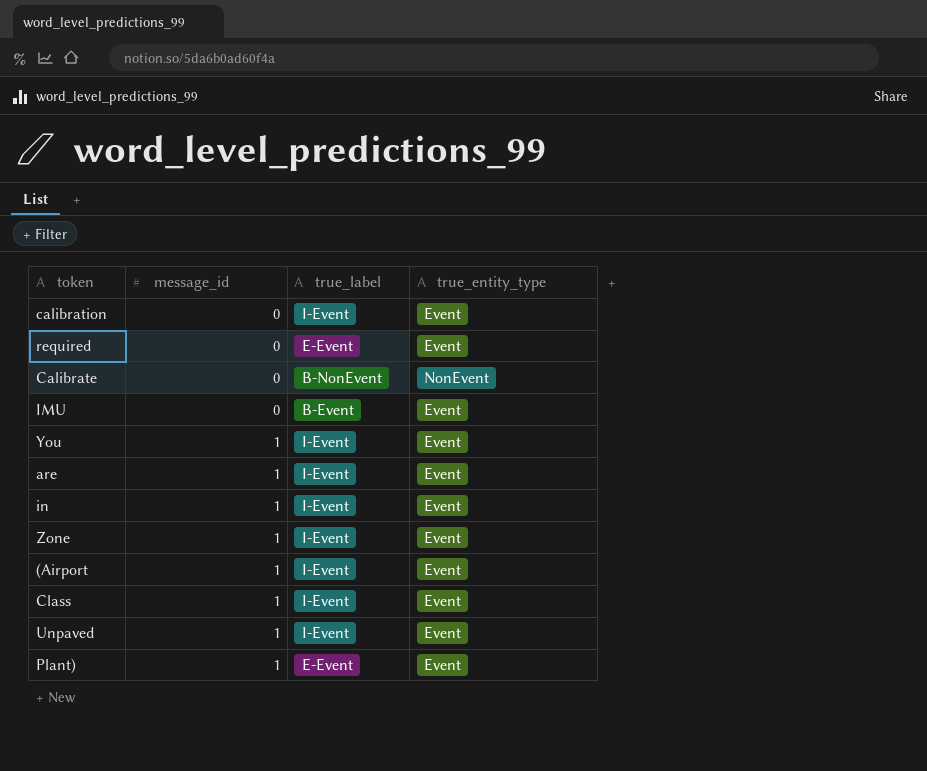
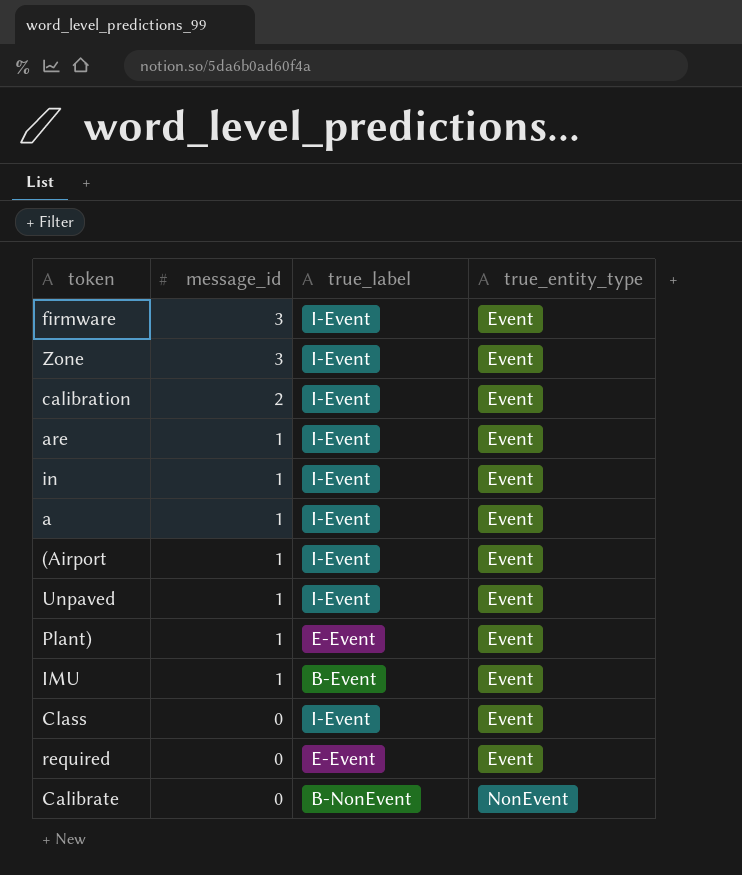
row order: message_id ascending -> message_id descending
row You: 1 | I-Event | Event -> none
row firmware: none -> 3 | I-Event | Event
Zone | message_id: 1 -> 3
calibration | message_id: 0 -> 2
row a: none -> 1 | I-Event | Event
IMU | message_id: 0 -> 1
Class | message_id: 1 -> 0

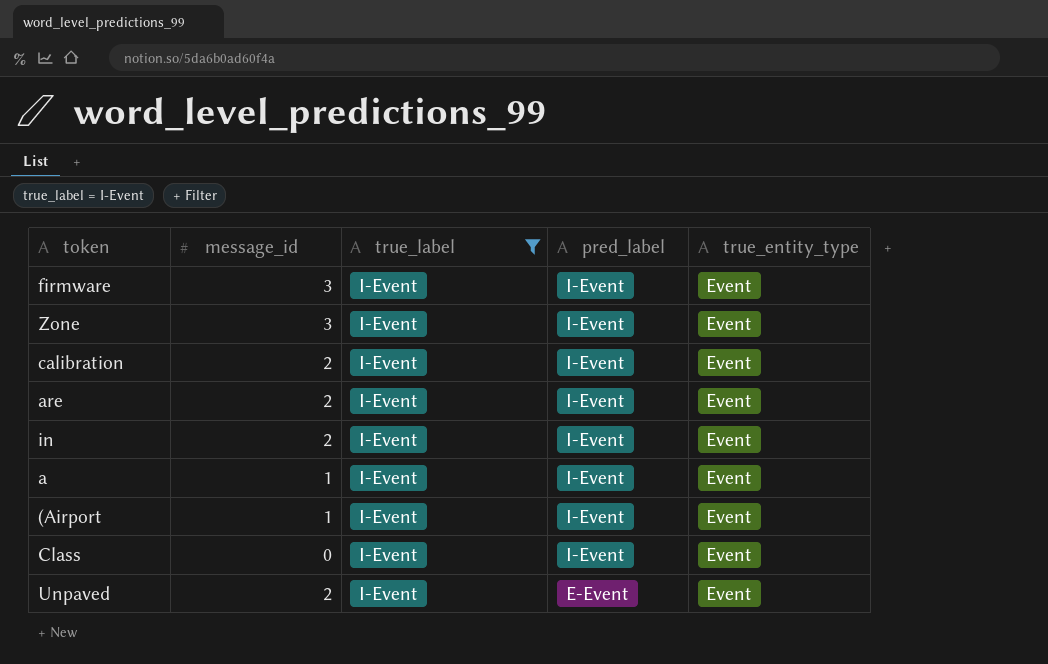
filter: none -> true_label = I-Event
row order: message_id descending -> pred_label descending
column pred_label | position: none -> 4
are | message_id: 1 -> 2
in | message_id: 1 -> 2
Unpaved | message_id: 1 -> 2

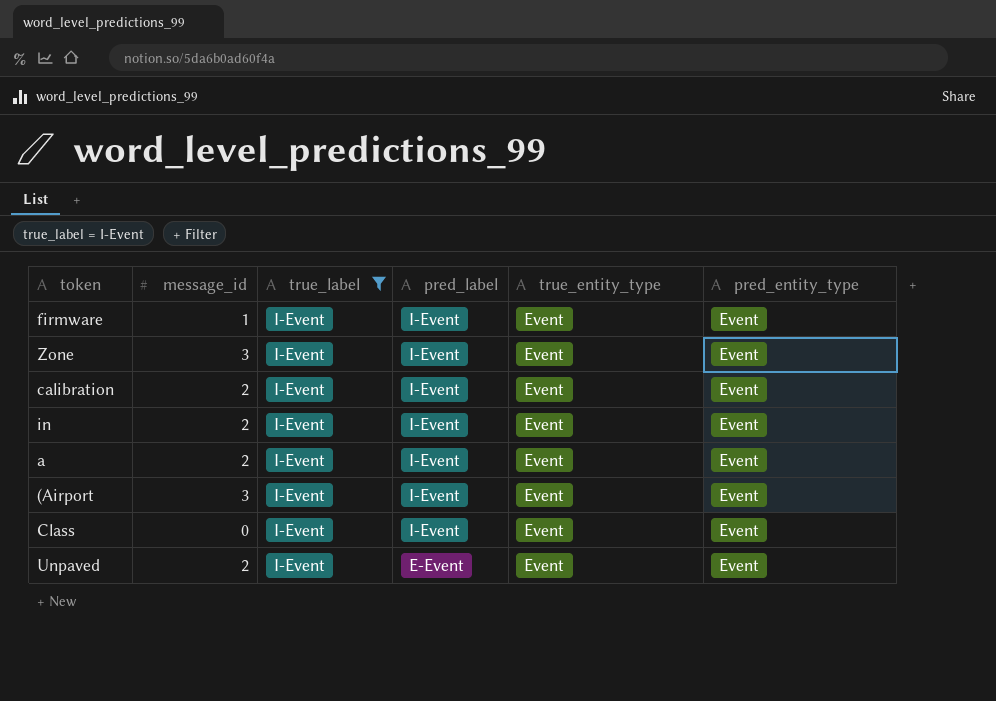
column pred_entity_type | position: none -> 6
row are: 2 | I-Event | I-Event | Event -> none
firmware | message_id: 3 -> 1
a | message_id: 1 -> 2
(Airport | message_id: 1 -> 3

